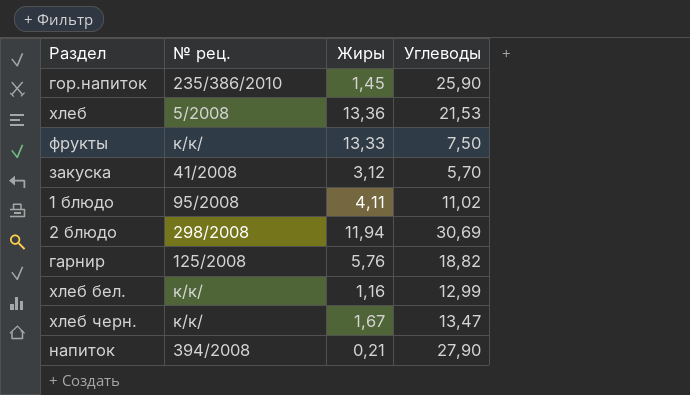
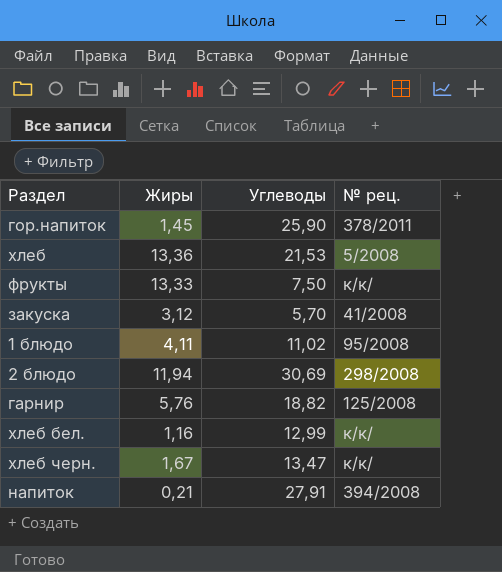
column № рец. | position: 2 -> 4
гор.напиток | № рец.: 235/386/2010 -> 378/2011
напиток | Углеводы: 27,90 -> 27,91

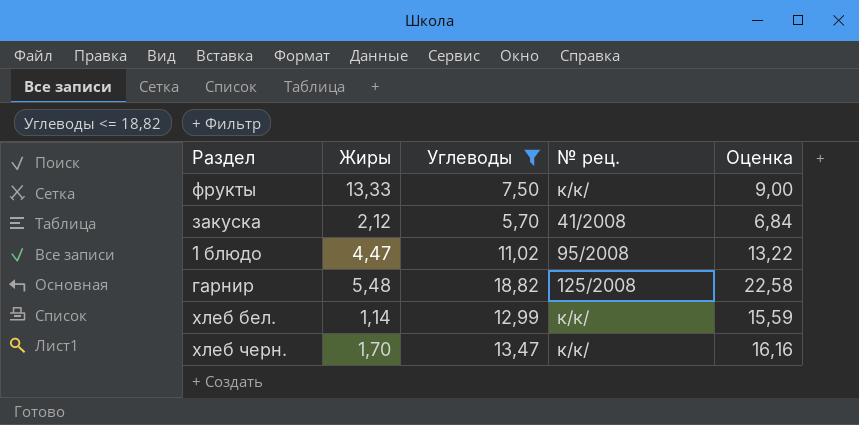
filter: none -> Углеводы <= 18,82
column Оценка | formula: none -> [Углеводы] * 1,2
закуска | Жиры: 3,12 -> 2,12
1 блюдо | Жиры: 4,11 -> 4,47
гарнир | Жиры: 5,76 -> 5,48
хлеб бел. | Жиры: 1,16 -> 1,14
хлеб черн. | Жиры: 1,67 -> 1,70

